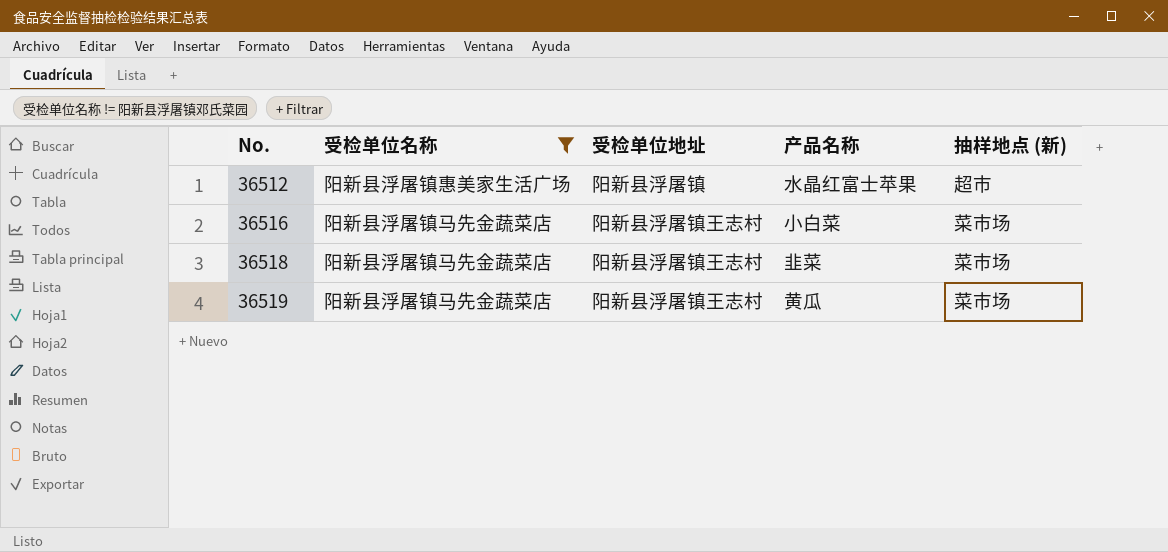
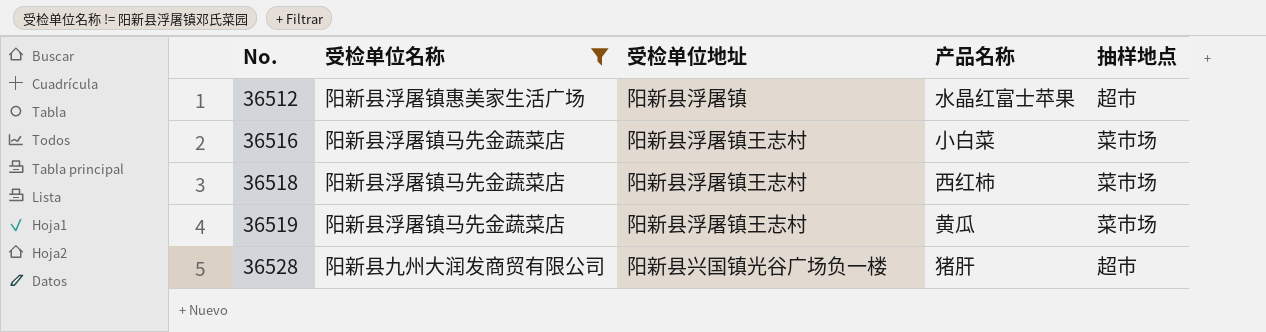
column name: 抽样地点 (新) -> 抽样地点
36518 | 产品名称: 韭菜 -> 西红柿
row 36528: none -> 阳新县九州大润发商贸有限公司 | 阳新县兴国镇光谷广场负一楼 | 猪肝 | 超市

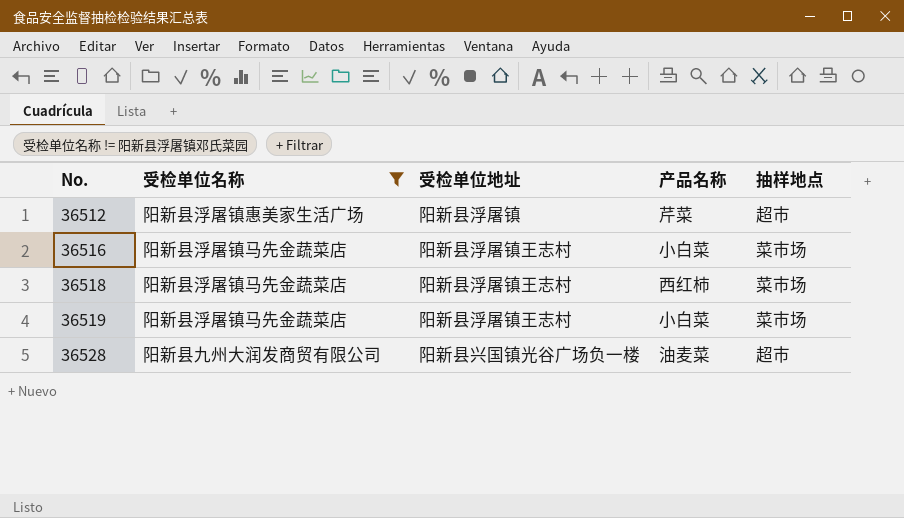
36512 | 产品名称: 水晶红富士苹果 -> 芹菜
36519 | 产品名称: 黄瓜 -> 小白菜
36528 | 产品名称: 猪肝 -> 油麦菜

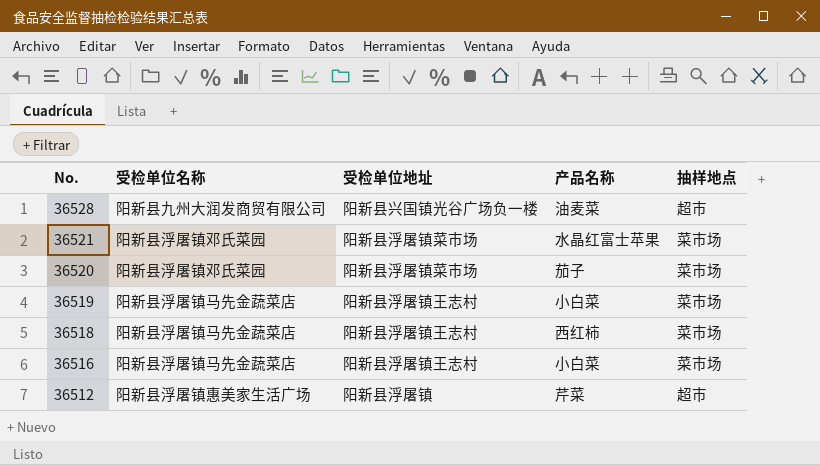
filter: 受检单位名称 != 阳新县浮屠镇邓氏菜园 -> none
row order: No. ascending -> No. descending

